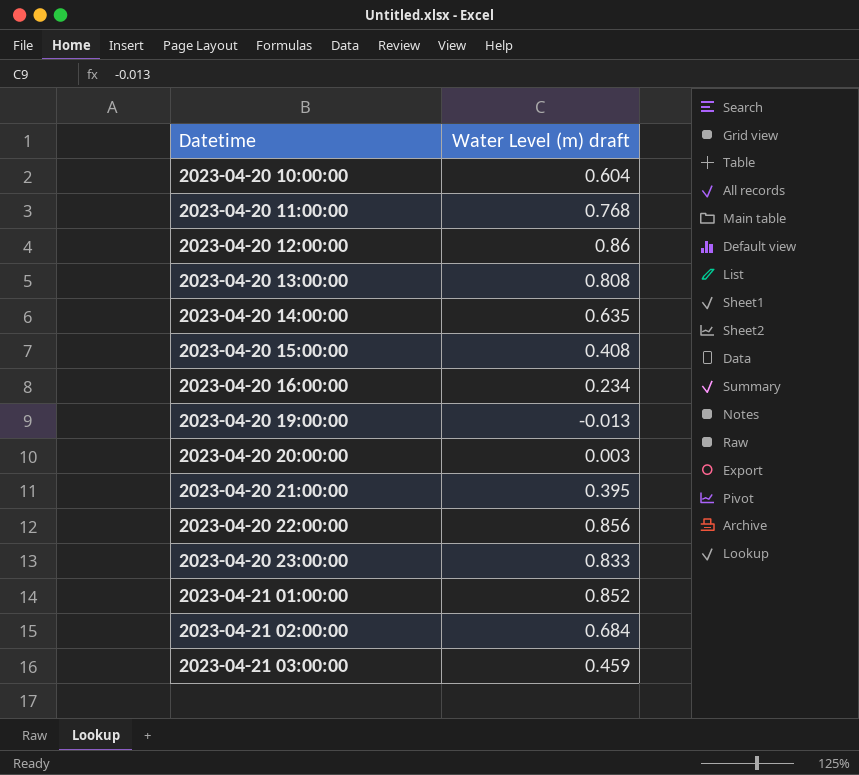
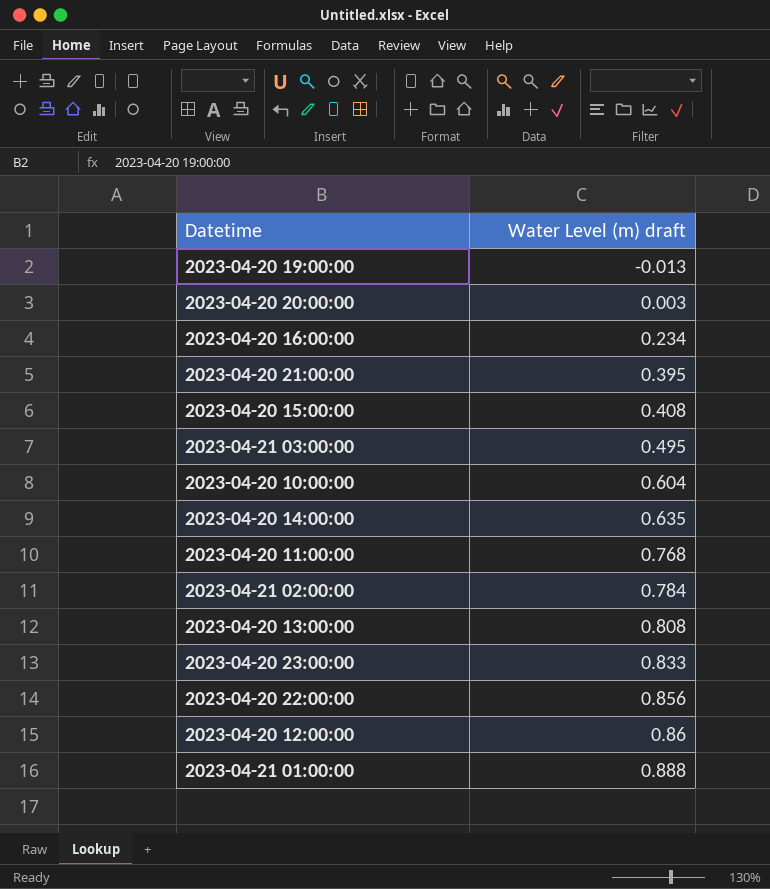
row order: Datetime ascending -> Water Level (m) draft ascending
2023-04-21 03:00:00 | Water Level (m) draft: 0.459 -> 0.495
2023-04-21 02:00:00 | Water Level (m) draft: 0.684 -> 0.784
2023-04-21 01:00:00 | Water Level (m) draft: 0.852 -> 0.888

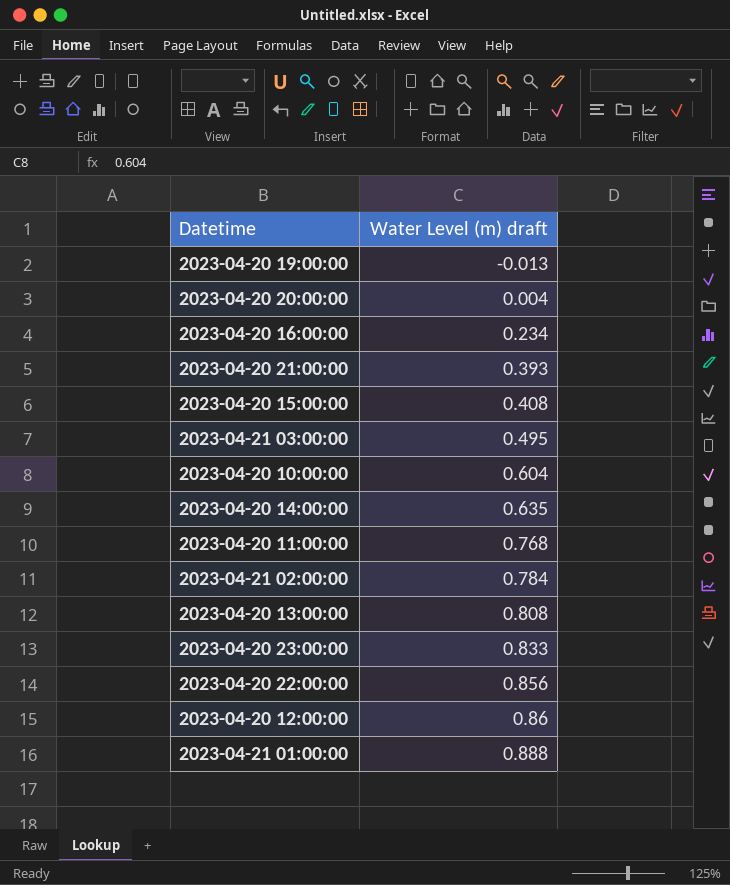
2023-04-20 20:00:00 | Water Level (m) draft: 0.003 -> 0.004
2023-04-20 21:00:00 | Water Level (m) draft: 0.395 -> 0.393

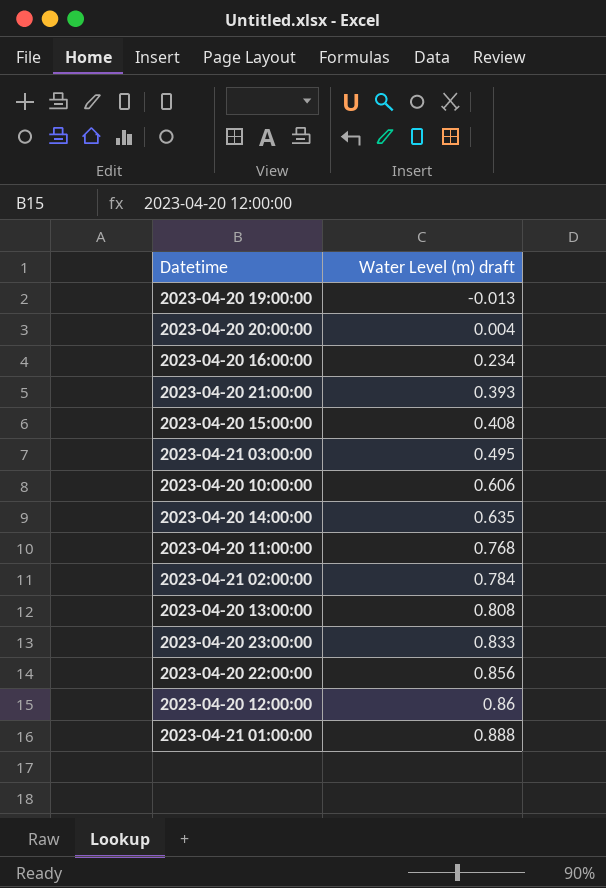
2023-04-20 10:00:00 | Water Level (m) draft: 0.604 -> 0.606

